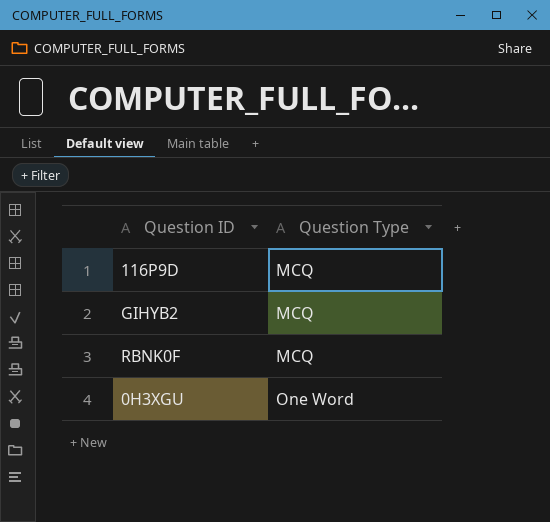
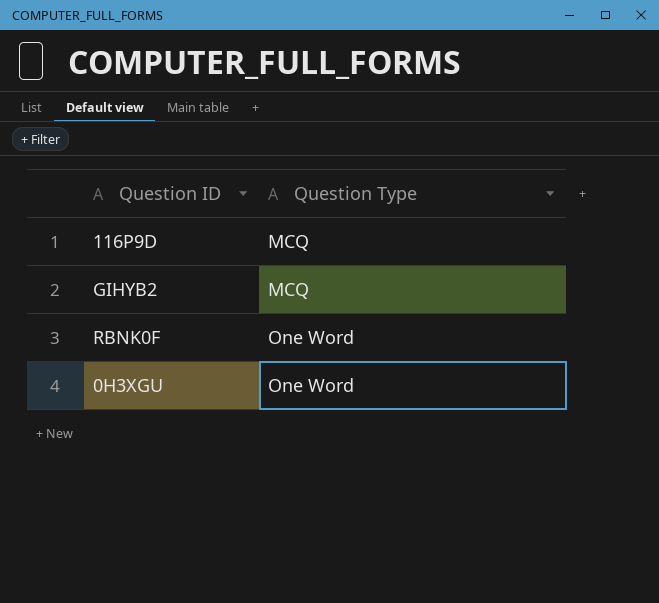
RBNK0F | Question Type: MCQ -> One Word

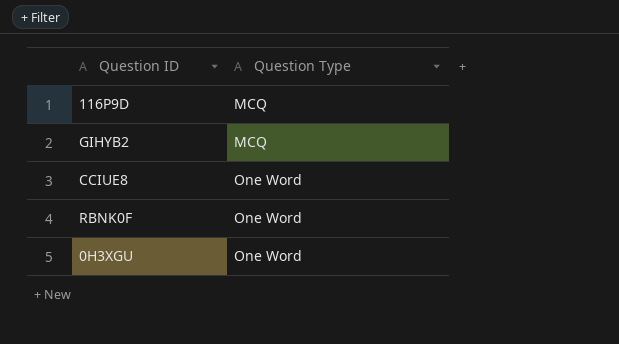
row CCIUE8: none -> One Word

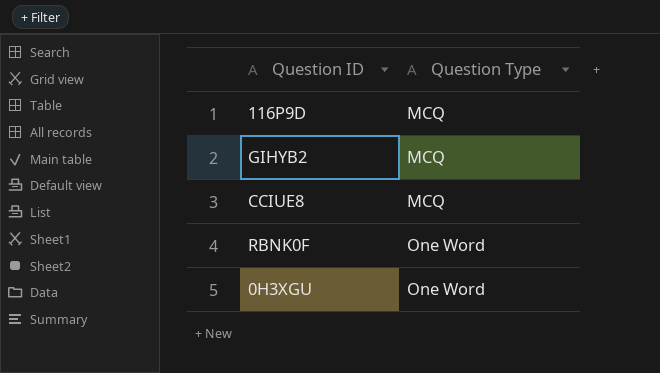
CCIUE8 | Question Type: One Word -> MCQ

